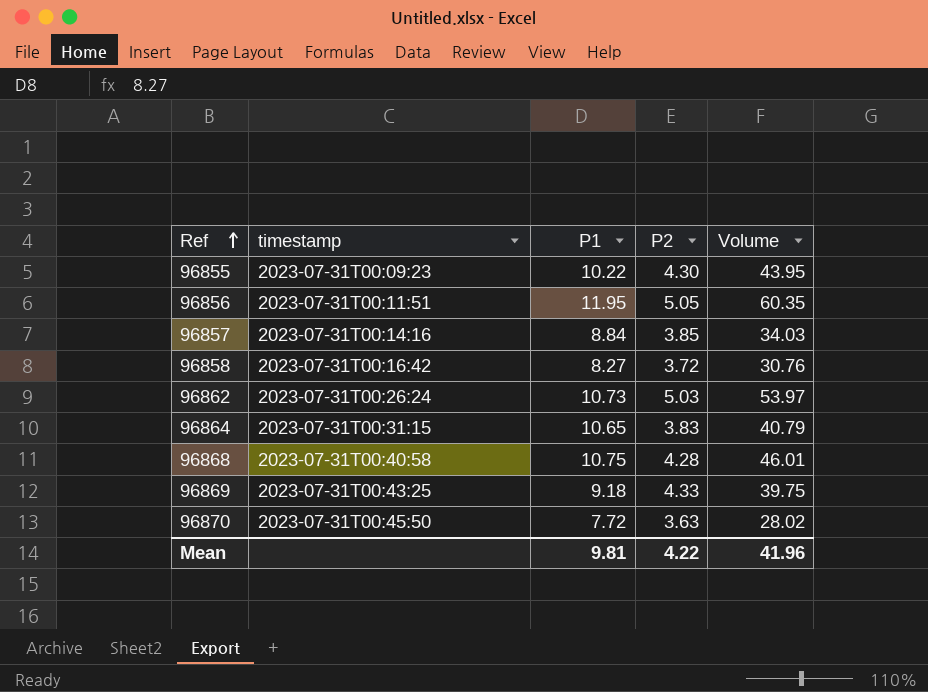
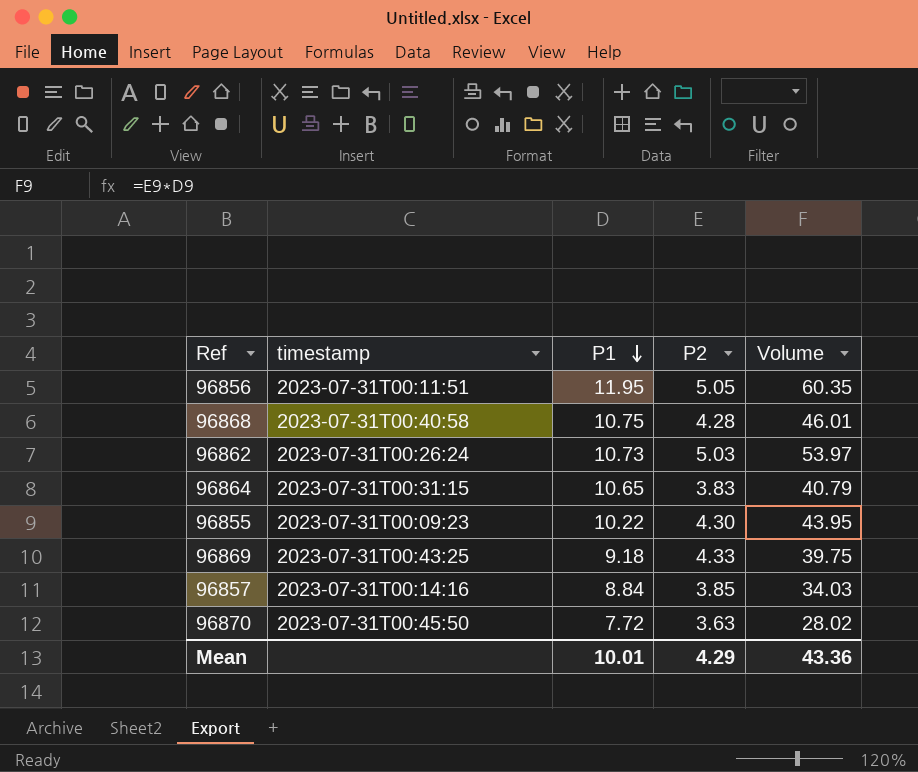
row order: Ref ascending -> P1 descending
row 96858: 2023-07-31T00:16:42 | 8.27 | 3.72 | 30.76 -> none
Mean | P1: 9.81 -> 10.01
Mean | P2: 4.22 -> 4.29
Mean | Volume: 41.96 -> 43.36

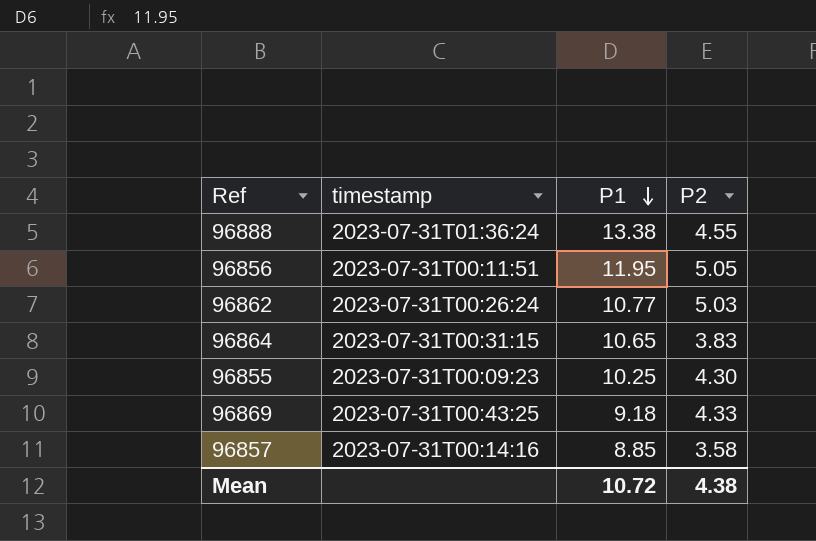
column Volume | formula: [P1] * [P2] -> none
row 96868: 2023-07-31T00:40:58 | 10.75 | 4.28 | 46.01 -> none
row 96870: 2023-07-31T00:45:50 | 7.72 | 3.63 | 28.02 -> none
row 96888: none -> 2023-07-31T01:36:24 | 13.38 | 4.55
96862 | P1: 10.73 -> 10.77
96855 | P1: 10.22 -> 10.25
96857 | P1: 8.84 -> 8.85
96857 | P2: 3.85 -> 3.58
Mean | P1: 10.01 -> 10.72
Mean | P2: 4.29 -> 4.38

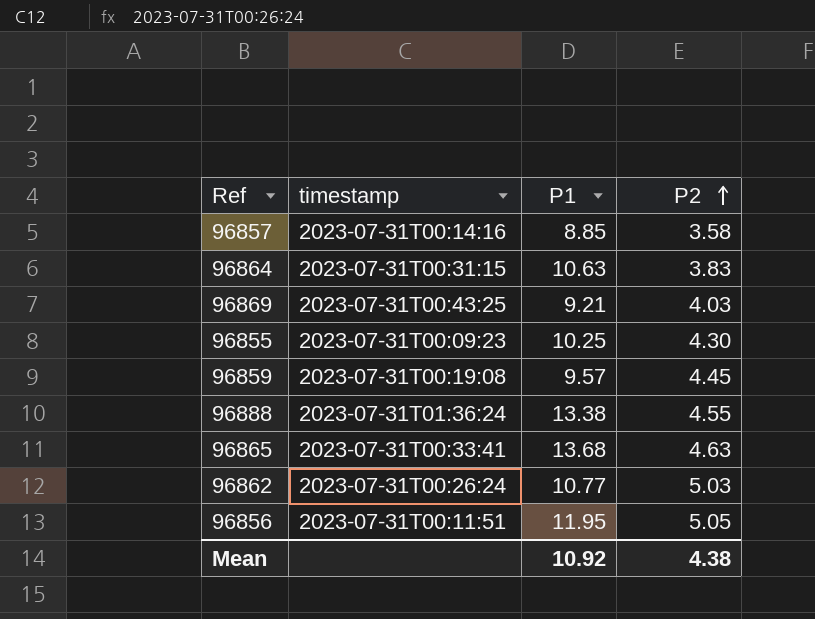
row order: P1 descending -> P2 ascending
96864 | P1: 10.65 -> 10.63
96869 | P1: 9.18 -> 9.21
96869 | P2: 4.33 -> 4.03
row 96859: none -> 2023-07-31T00:19:08 | 9.57 | 4.45
row 96865: none -> 2023-07-31T00:33:41 | 13.68 | 4.63
Mean | P1: 10.72 -> 10.92

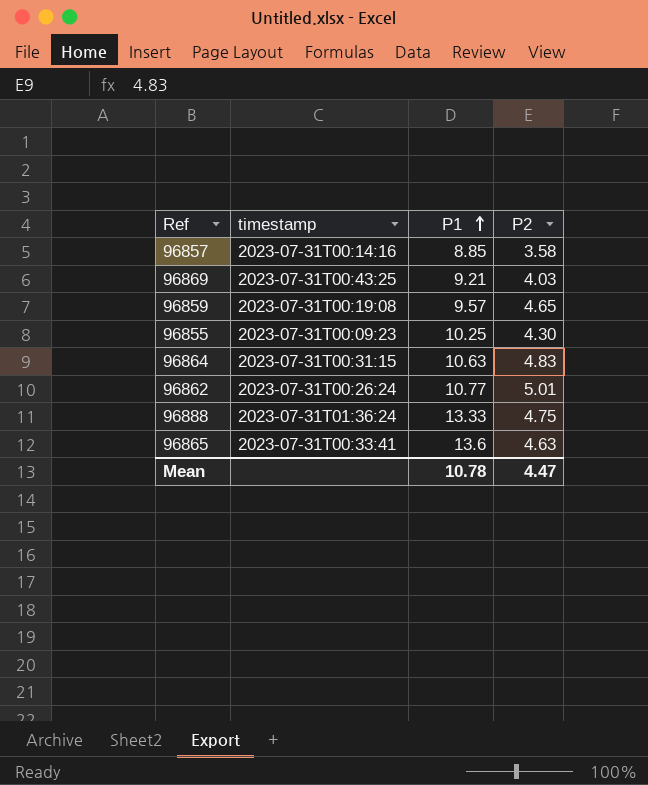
row order: P2 ascending -> P1 ascending
row 96856: 2023-07-31T00:11:51 | 11.95 | 5.05 -> none
96859 | P2: 4.45 -> 4.65
96864 | P2: 3.83 -> 4.83
96862 | P2: 5.03 -> 5.01
96888 | P1: 13.38 -> 13.33
96888 | P2: 4.55 -> 4.75
96865 | P1: 13.68 -> 13.6
Mean | P1: 10.92 -> 10.78
Mean | P2: 4.38 -> 4.47

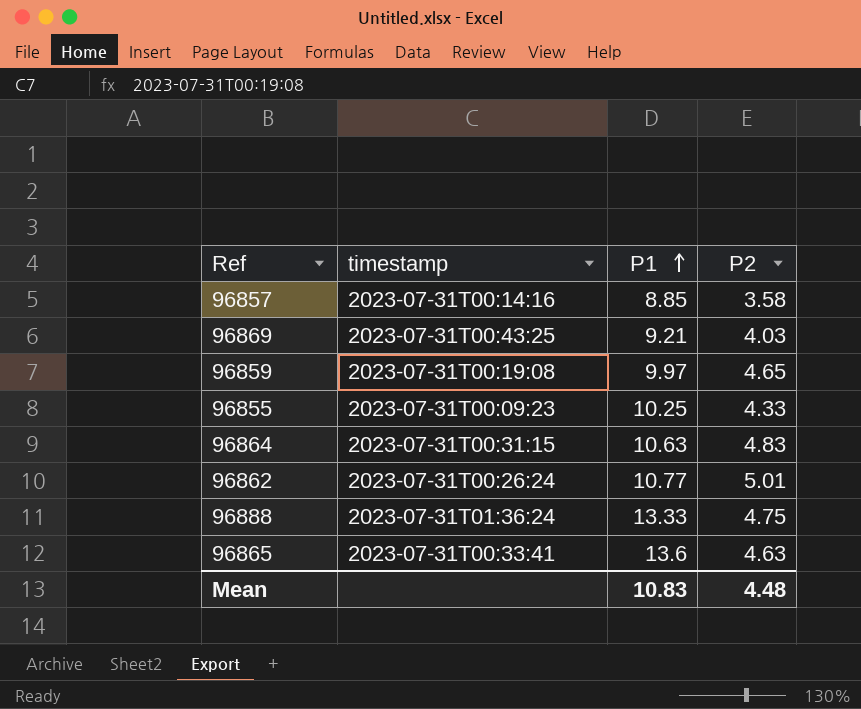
96859 | P1: 9.57 -> 9.97
96855 | P2: 4.30 -> 4.33
Mean | P1: 10.78 -> 10.83
Mean | P2: 4.47 -> 4.48

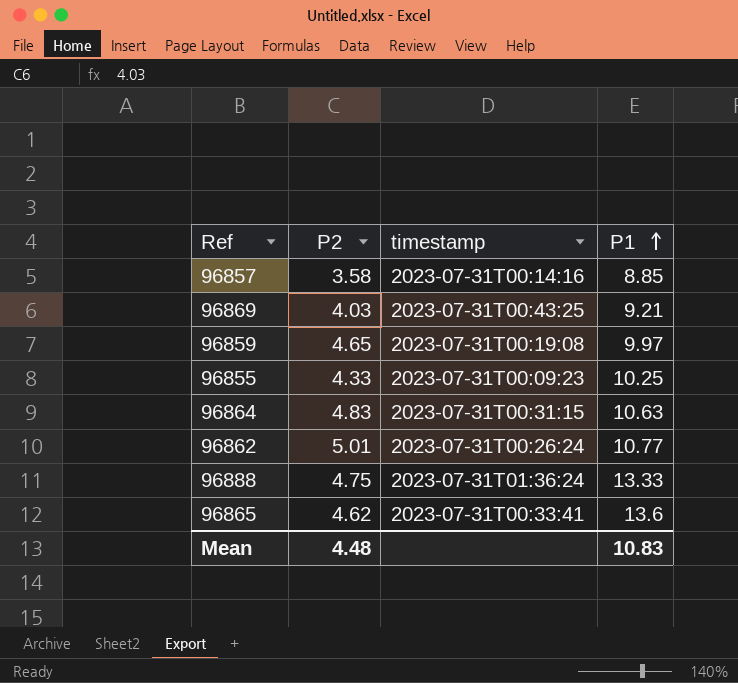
column P2 | position: 4 -> 2
96865 | P2: 4.63 -> 4.62

